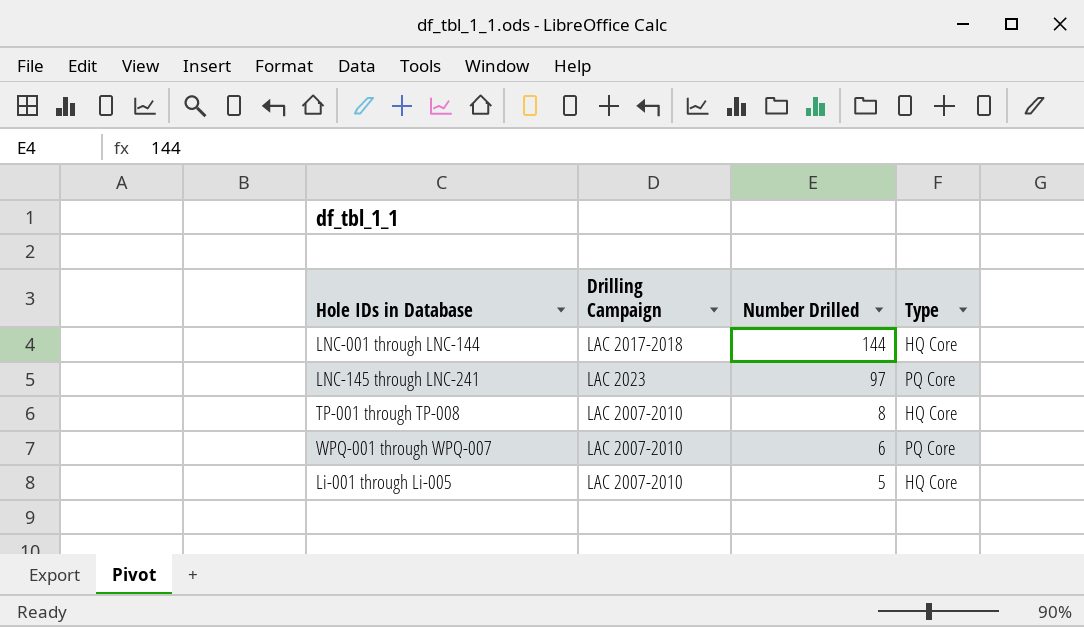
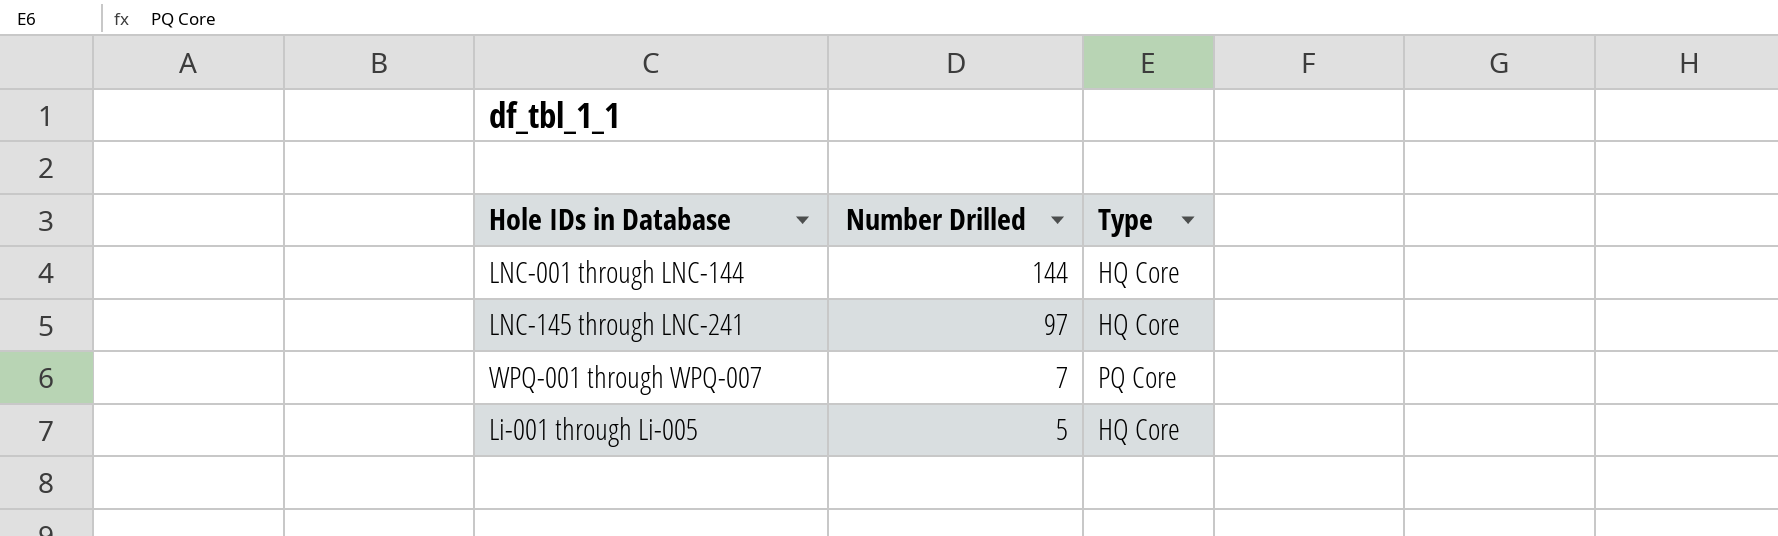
column Drilling Campaign | position: 2 -> none
row TP-001 through TP-008: LAC 2007-2010 | 8 | HQ Core -> none
LNC-145 through LNC-241 | Type: PQ Core -> HQ Core
WPQ-001 through WPQ-007 | Number Drilled: 6 -> 7

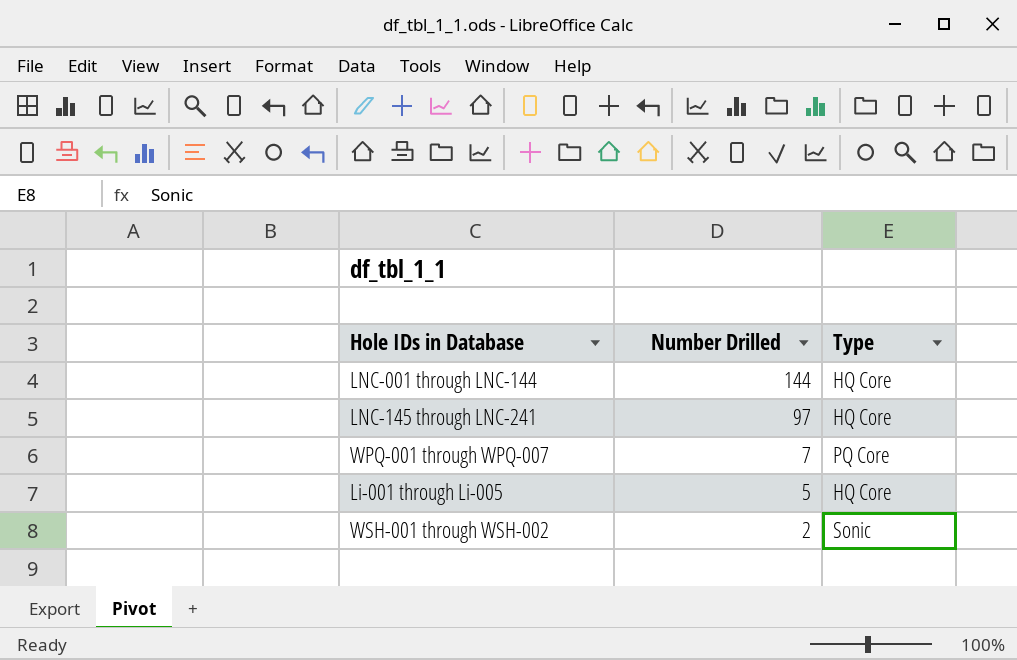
row WSH-001 through WSH-002: none -> 2 | Sonic

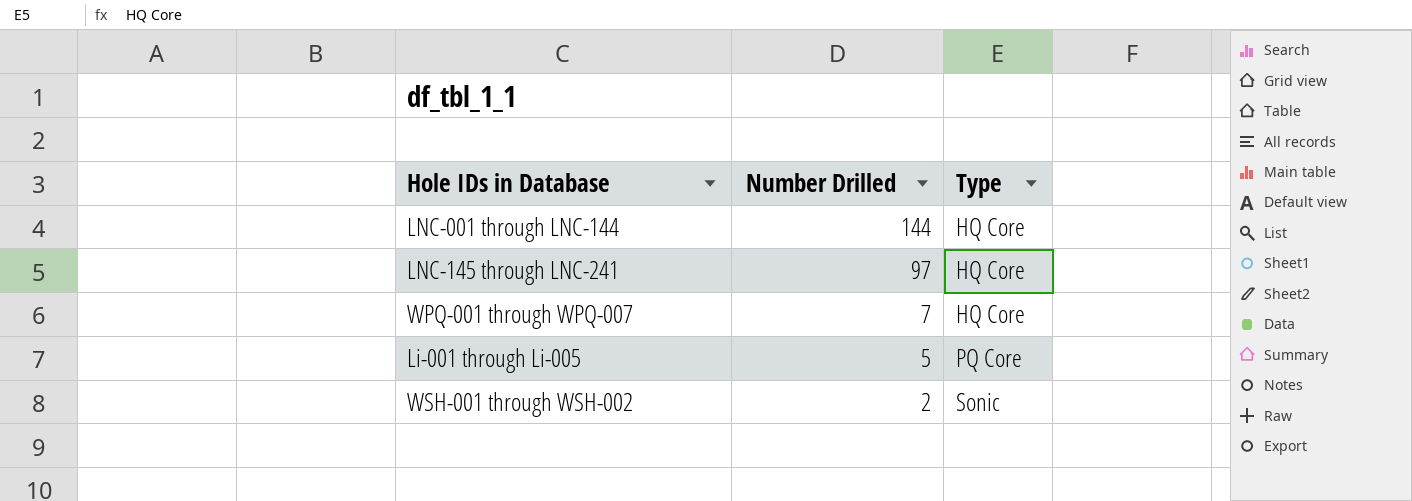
WPQ-001 through WPQ-007 | Type: PQ Core -> HQ Core
Li-001 through Li-005 | Type: HQ Core -> PQ Core

